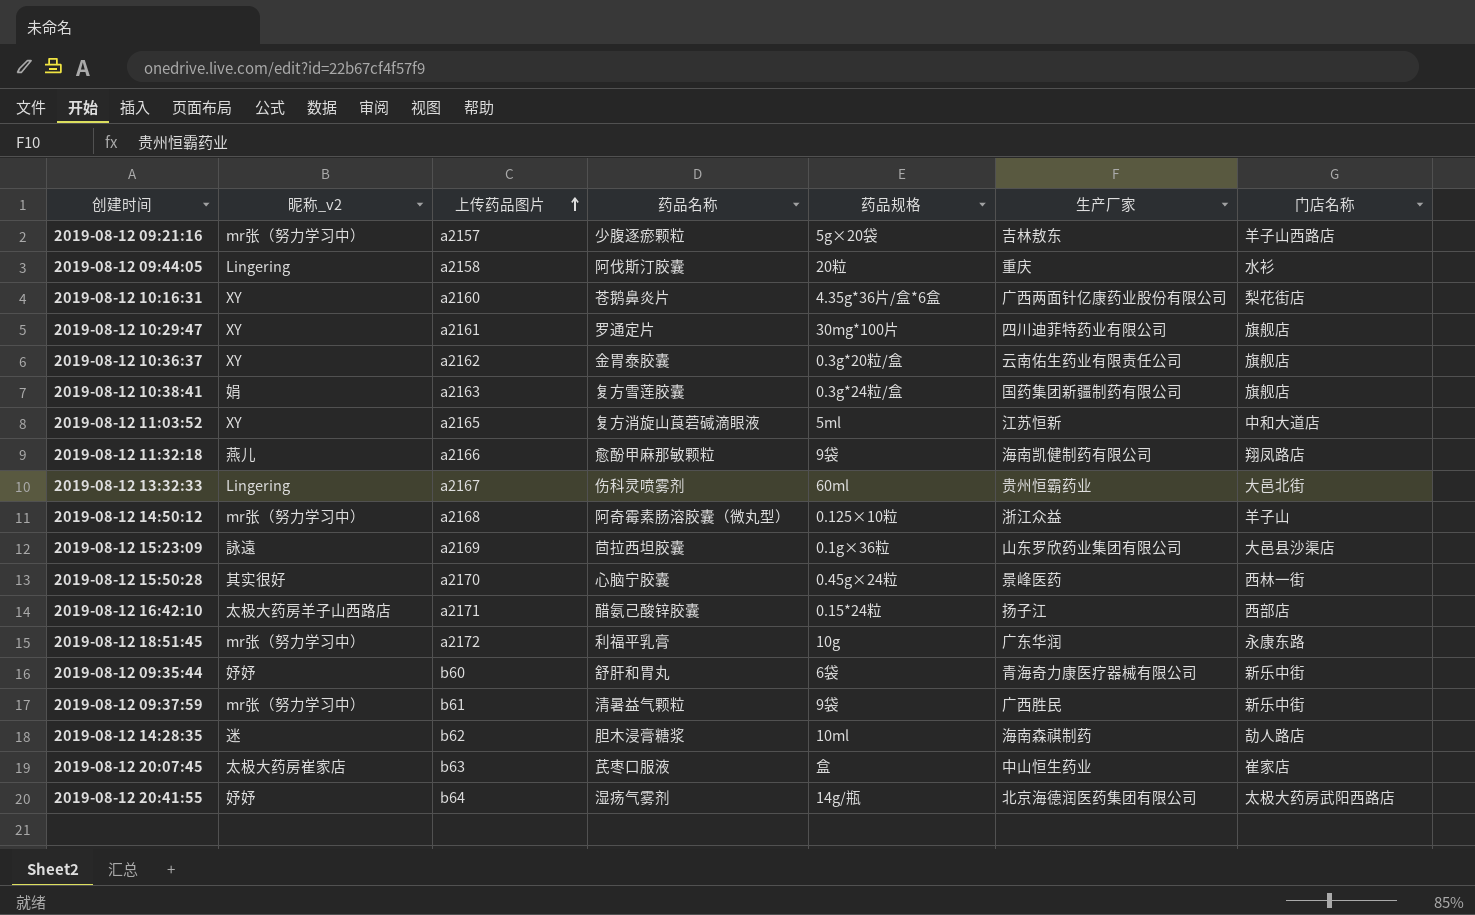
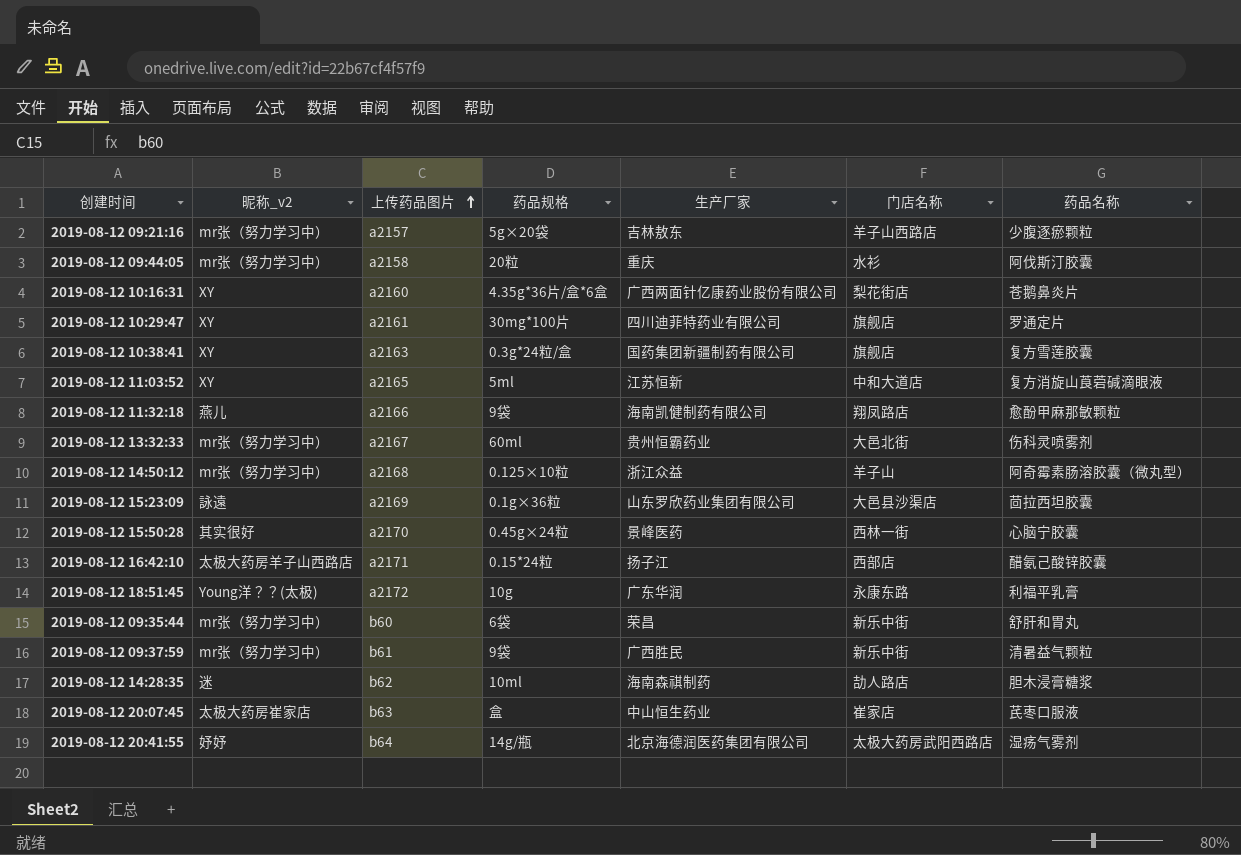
column 药品名称 | position: 4 -> 7
row 2019-08-12 10:36:37: XY | a2162 | 金胃泰胶囊 | 0.3g*20粒/盒 | 云南佑生药业有限责任公司 | 旗舰店 -> none
2019-08-12 09:44:05 | 昵称_v2: Lingering -> mr张（努力学习中）
2019-08-12 10:38:41 | 昵称_v2: 娟 -> XY
2019-08-12 13:32:33 | 昵称_v2: Lingering -> mr张（努力学习中）
2019-08-12 18:51:45 | 昵称_v2: mr张（努力学习中） -> Young洋？？(太极)
2019-08-12 09:35:44 | 昵称_v2: 妤妤 -> mr张（努力学习中）
2019-08-12 09:35:44 | 生产厂家: 青海奇力康医疗器械有限公司 -> 荣昌

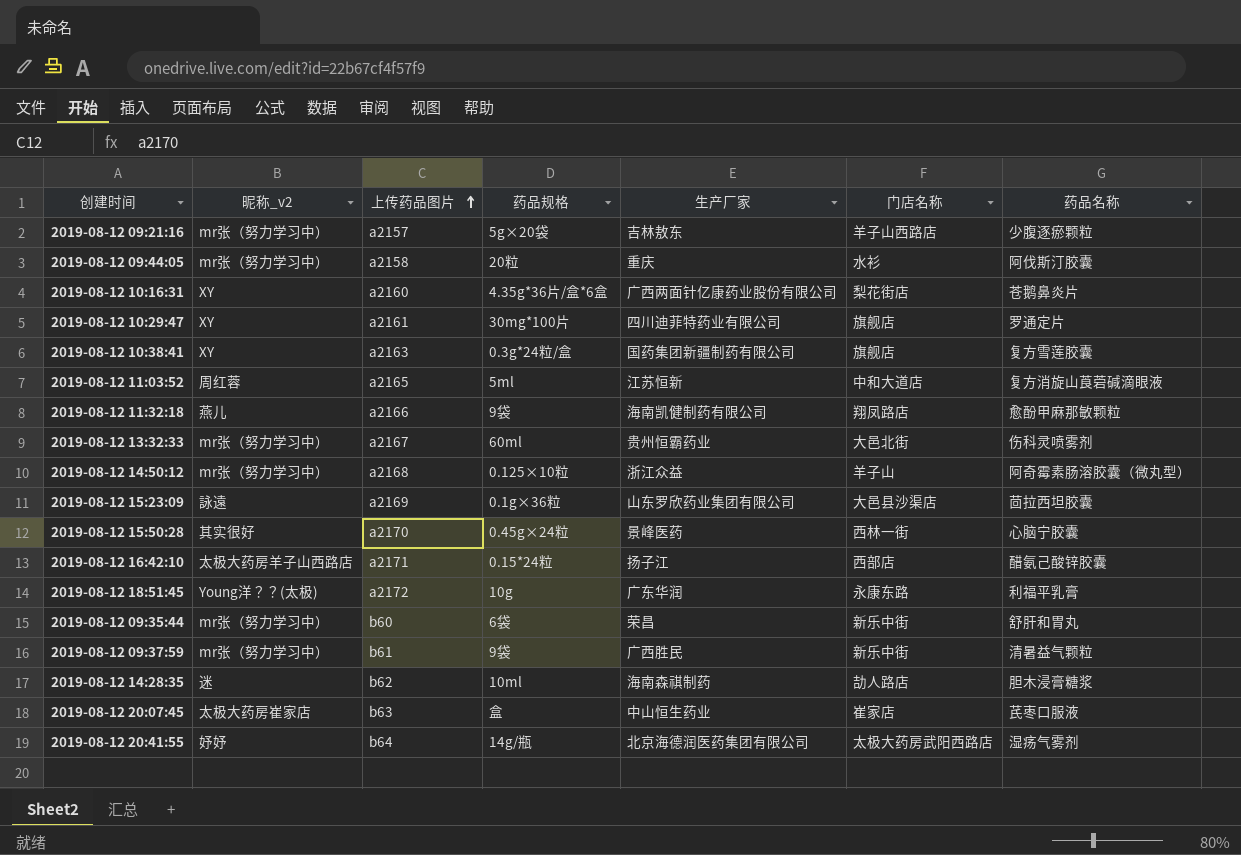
2019-08-12 11:03:52 | 昵称_v2: XY -> 周红蓉

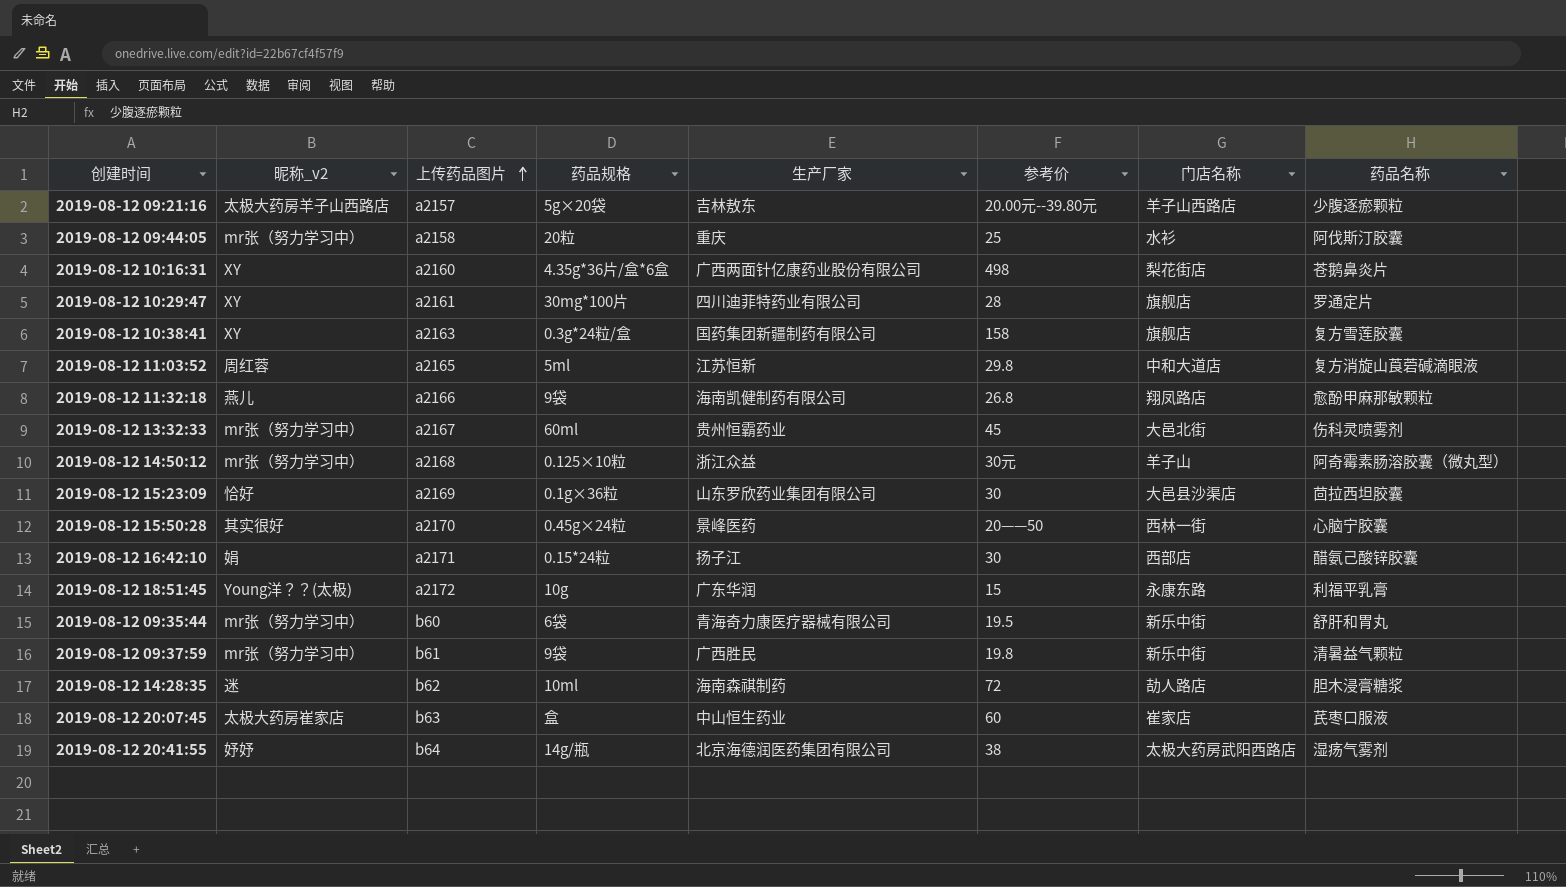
column 参考价 | position: none -> 6
2019-08-12 09:21:16 | 昵称_v2: mr张（努力学习中） -> 太极大药房羊子山西路店
2019-08-12 15:23:09 | 昵称_v2: 詠遠 -> 恰好
2019-08-12 16:42:10 | 昵称_v2: 太极大药房羊子山西路店 -> 娟
2019-08-12 09:35:44 | 生产厂家: 荣昌 -> 青海奇力康医疗器械有限公司

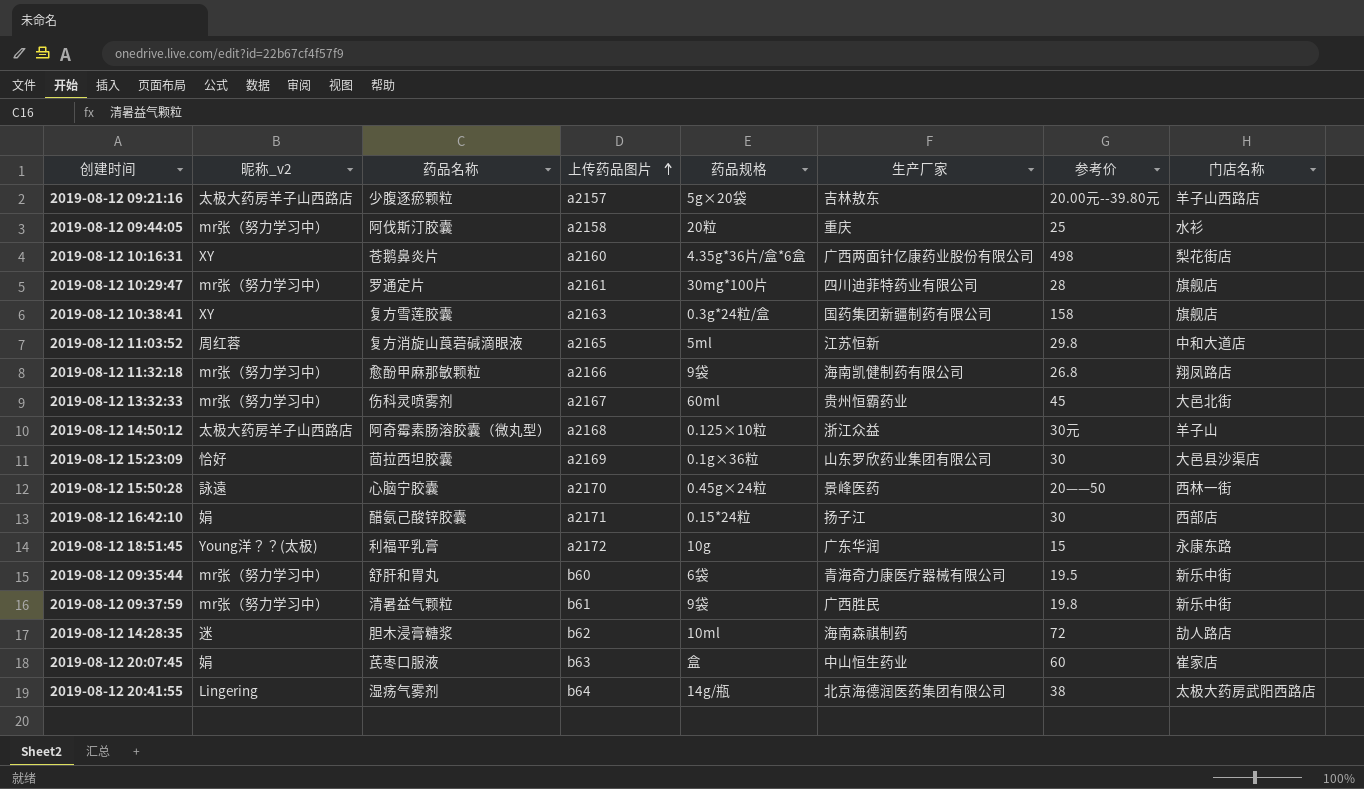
column 药品名称 | position: 8 -> 3
2019-08-12 10:29:47 | 昵称_v2: XY -> mr张（努力学习中）
2019-08-12 11:32:18 | 昵称_v2: 燕儿 -> mr张（努力学习中）
2019-08-12 14:50:12 | 昵称_v2: mr张（努力学习中） -> 太极大药房羊子山西路店
2019-08-12 15:50:28 | 昵称_v2: 其实很好 -> 詠遠
2019-08-12 20:07:45 | 昵称_v2: 太极大药房崔家店 -> 娟
2019-08-12 20:41:55 | 昵称_v2: 妤妤 -> Lingering

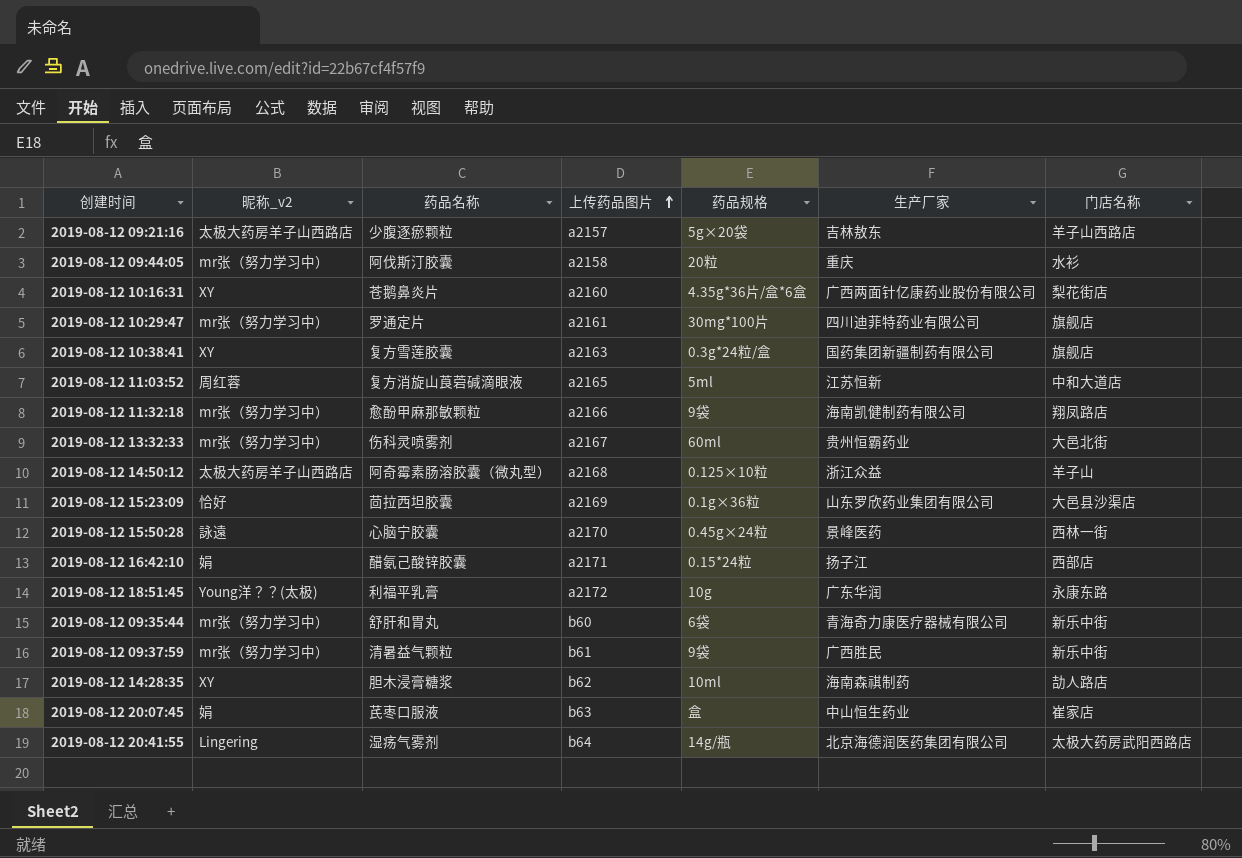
column 参考价 | position: 7 -> none
2019-08-12 14:28:35 | 昵称_v2: 迷 -> XY

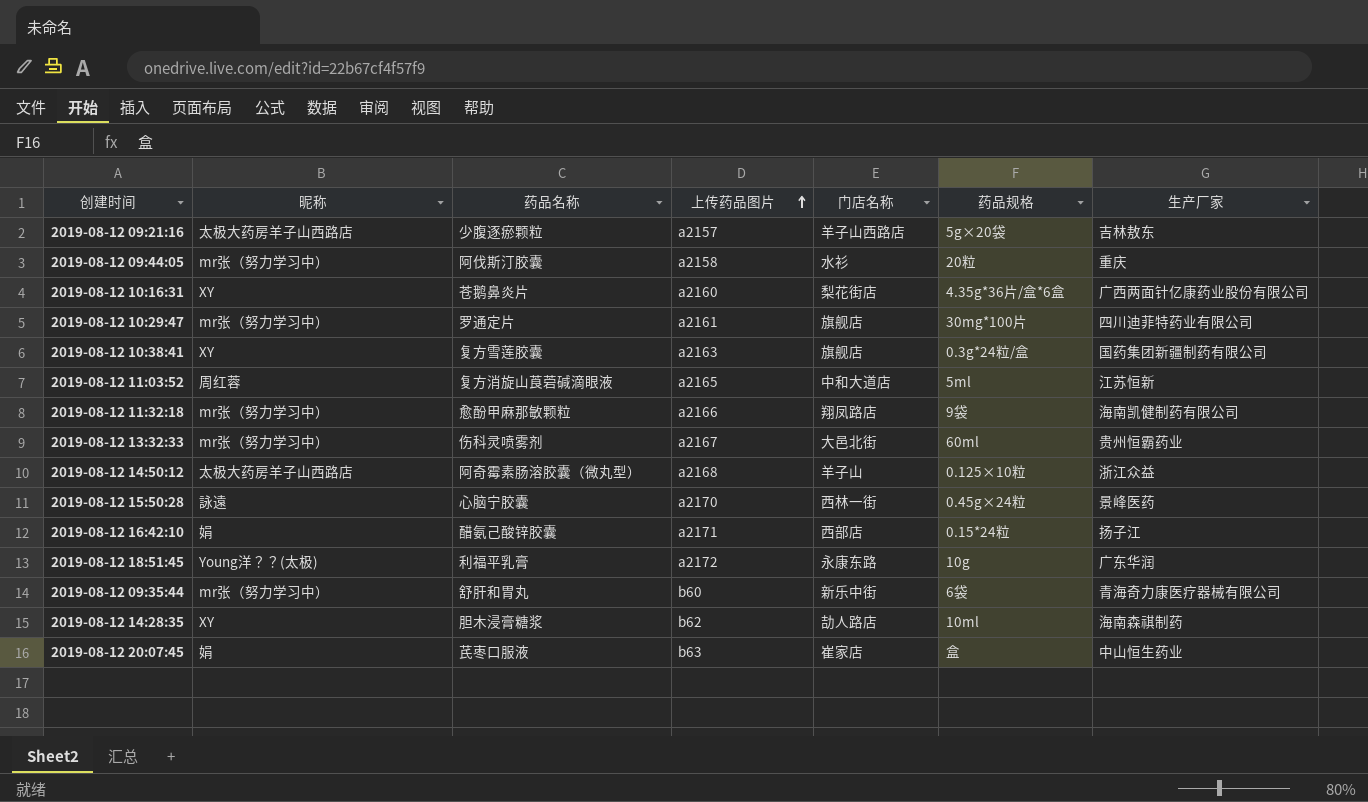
column name: 昵称_v2 -> 昵称
column 门店名称 | position: 7 -> 5
row 2019-08-12 15:23:09: 恰好 | 茴拉西坦胶囊 | a2169 | 0.1g×36粒 | 山东罗欣药业集团有限公司 | 大邑县沙渠店 -> none
row 2019-08-12 09:37:59: mr张（努力学习中） | 清暑益气颗粒 | b61 | 9袋 | 广西胜民 | 新乐中街 -> none
row 2019-08-12 20:41:55: Lingering | 湿疡气雾剂 | b64 | 14g/瓶 | 北京海德润医药集团有限公司 | 太极大药房武阳西路店 -> none

